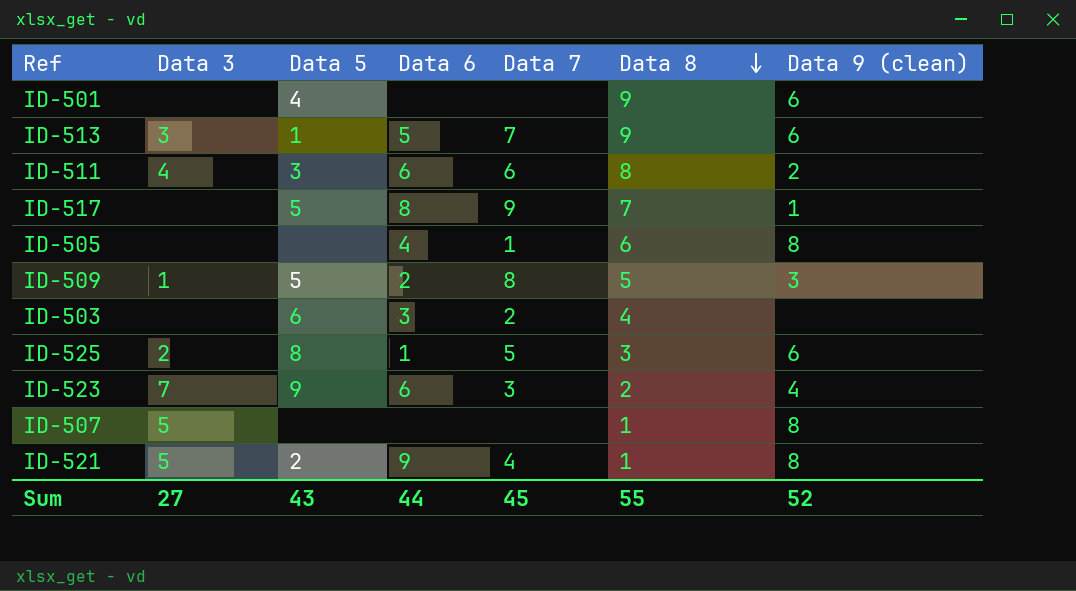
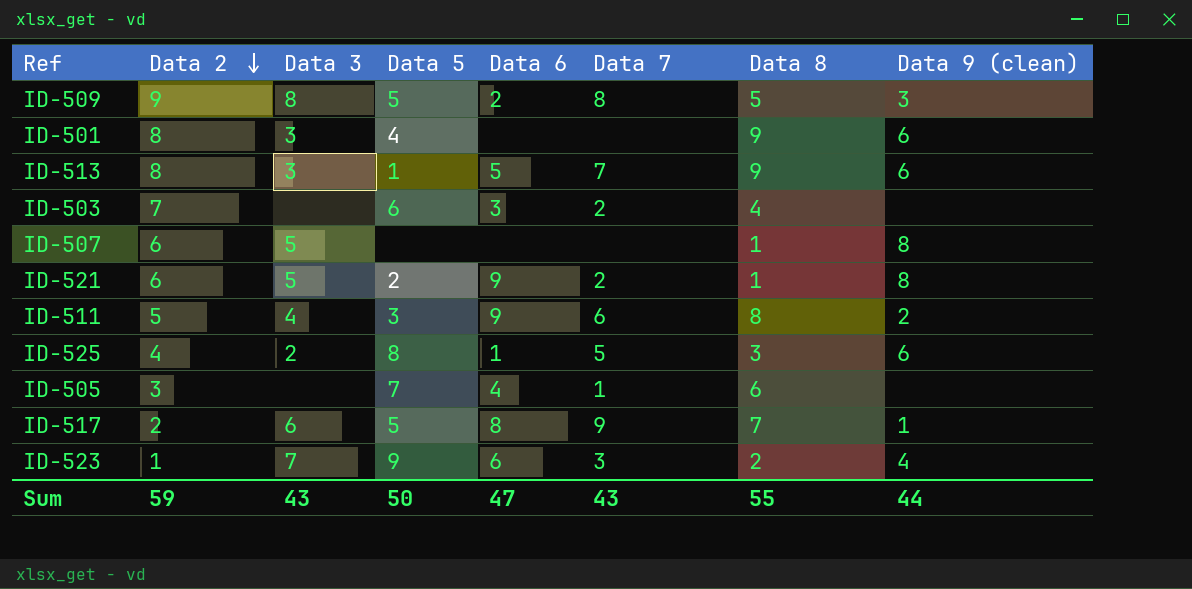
row order: Data 8 descending -> Data 2 descending
column Data 2 | position: none -> 2
ID-509 | Data 3: 1 -> 8
ID-501 | Data 3: none -> 3
ID-521 | Data 7: 4 -> 2
ID-511 | Data 6: 6 -> 9
ID-505 | Data 5: none -> 7
ID-505 | Data 9 (clean): 8 -> none
ID-517 | Data 3: none -> 6
Sum | Data 3: 27 -> 43
Sum | Data 5: 43 -> 50
Sum | Data 6: 44 -> 47
Sum | Data 7: 45 -> 43
Sum | Data 9 (clean): 52 -> 44

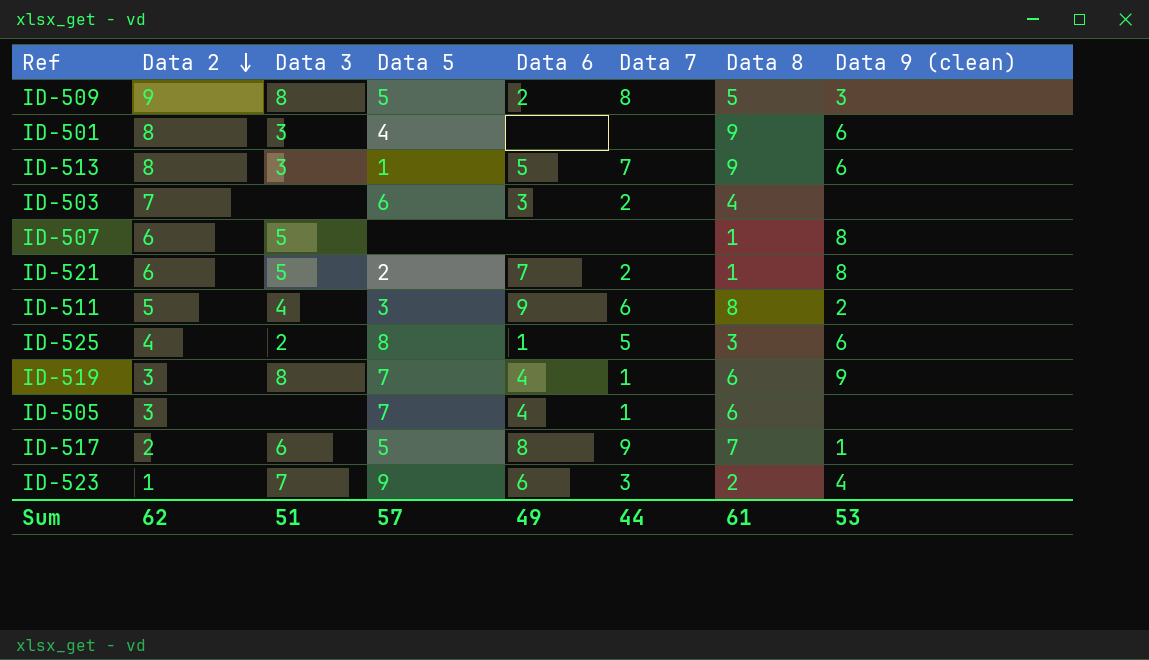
ID-521 | Data 6: 9 -> 7
row ID-519: none -> 3 | 8 | 7 | 4 | 1 | 6 | 9
Sum | Data 2: 59 -> 62
Sum | Data 3: 43 -> 51
Sum | Data 5: 50 -> 57
Sum | Data 6: 47 -> 49
Sum | Data 7: 43 -> 44
Sum | Data 8: 55 -> 61
Sum | Data 9 (clean): 44 -> 53

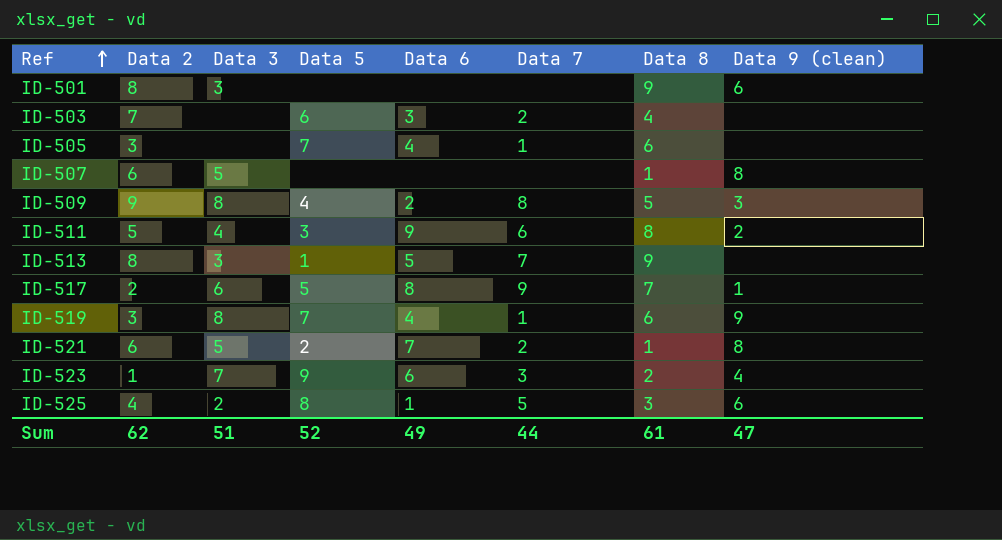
row order: Data 2 descending -> Ref ascending
ID-501 | Data 5: 4 -> none
ID-509 | Data 5: 5 -> 4
ID-513 | Data 9 (clean): 6 -> none
Sum | Data 5: 57 -> 52
Sum | Data 9 (clean): 53 -> 47

